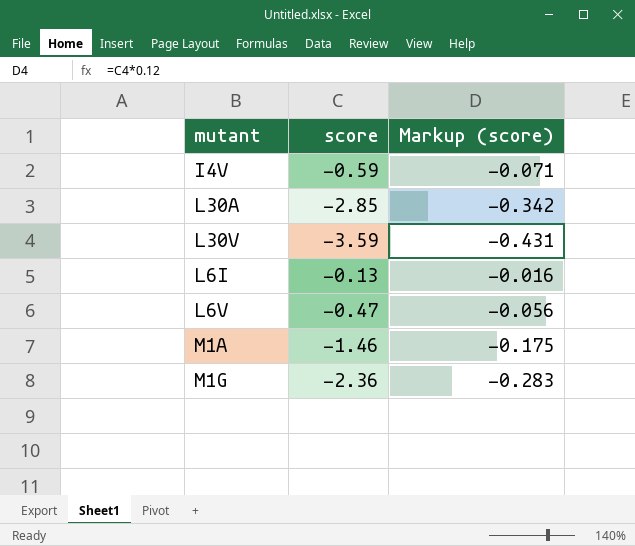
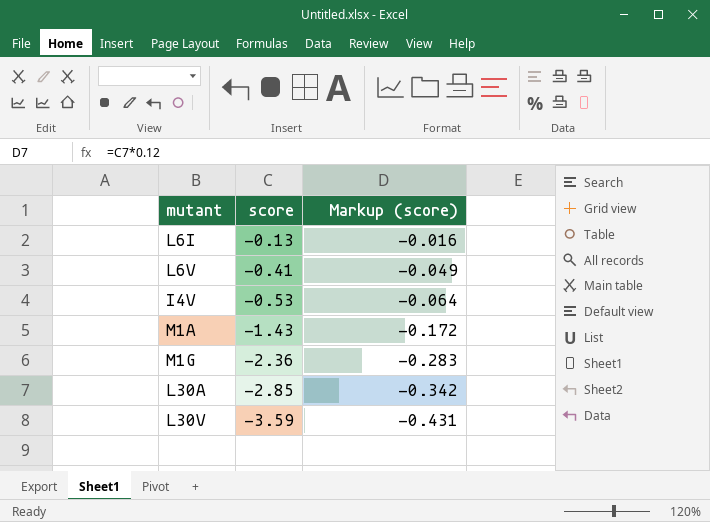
row order: none -> score descending
L6V | score: -0.47 -> -0.41
L6V | Markup (score): -0.056 -> -0.049
I4V | score: -0.59 -> -0.53
I4V | Markup (score): -0.071 -> -0.064
M1A | score: -1.46 -> -1.43
M1A | Markup (score): -0.175 -> -0.172

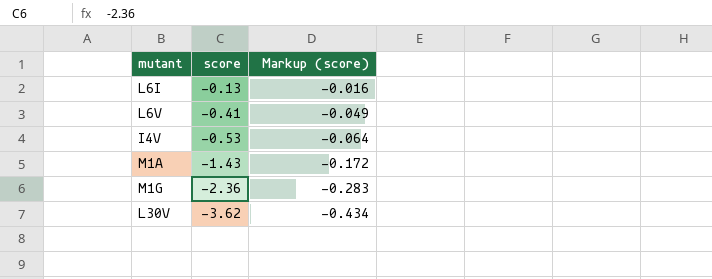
row L30A: -2.85 | -0.342 -> none
L30V | score: -3.59 -> -3.62
L30V | Markup (score): -0.431 -> -0.434

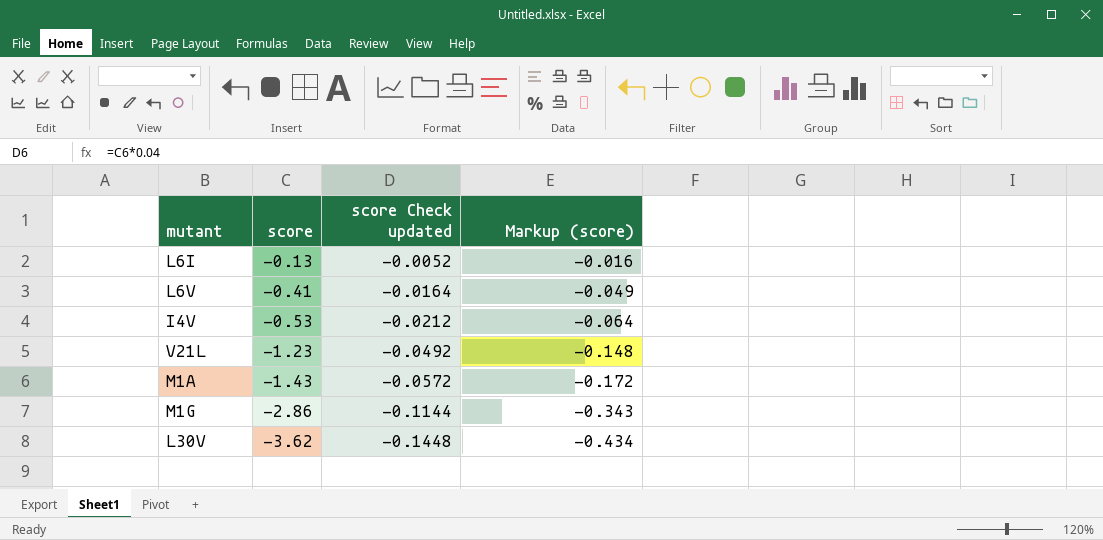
column score Check updated | formula: none -> [score] * 0.04
row V21L: none -> -1.23 | -0.0492 | -0.148
M1G | score: -2.36 -> -2.86
M1G | Markup (score): -0.283 -> -0.343

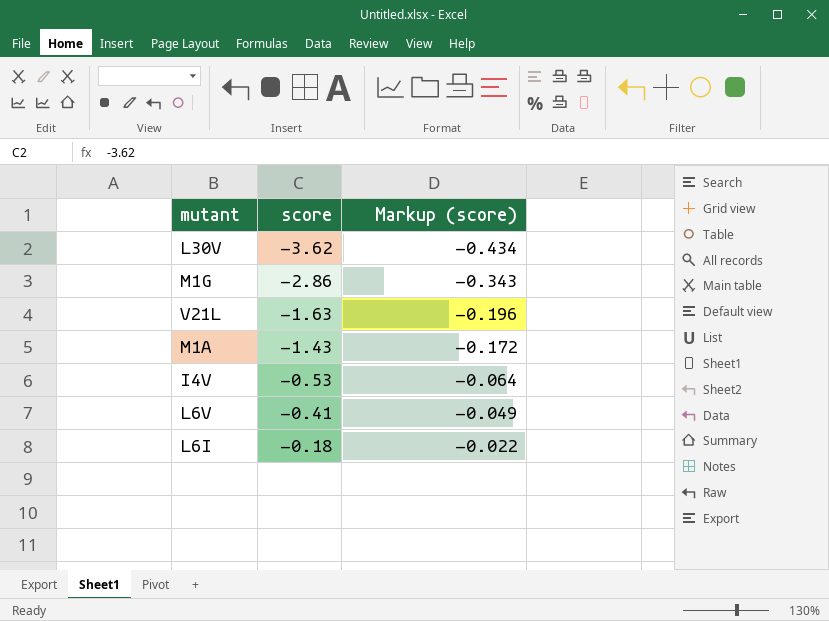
row order: score descending -> score ascending
column score Check updated | formula: [score] * 0.04 -> none
V21L | score: -1.23 -> -1.63
V21L | Markup (score): -0.148 -> -0.196
L6I | score: -0.13 -> -0.18
L6I | Markup (score): -0.016 -> -0.022

